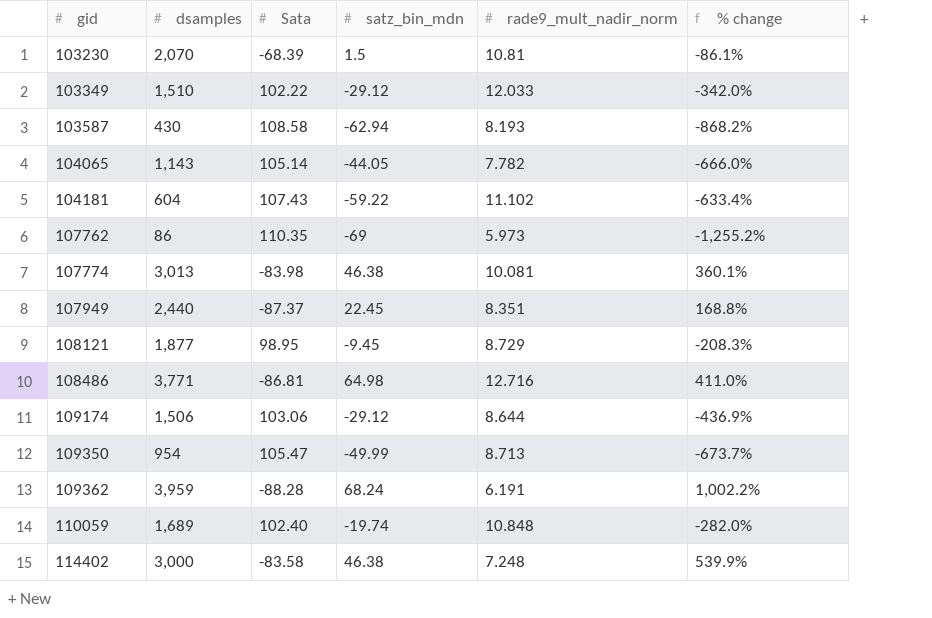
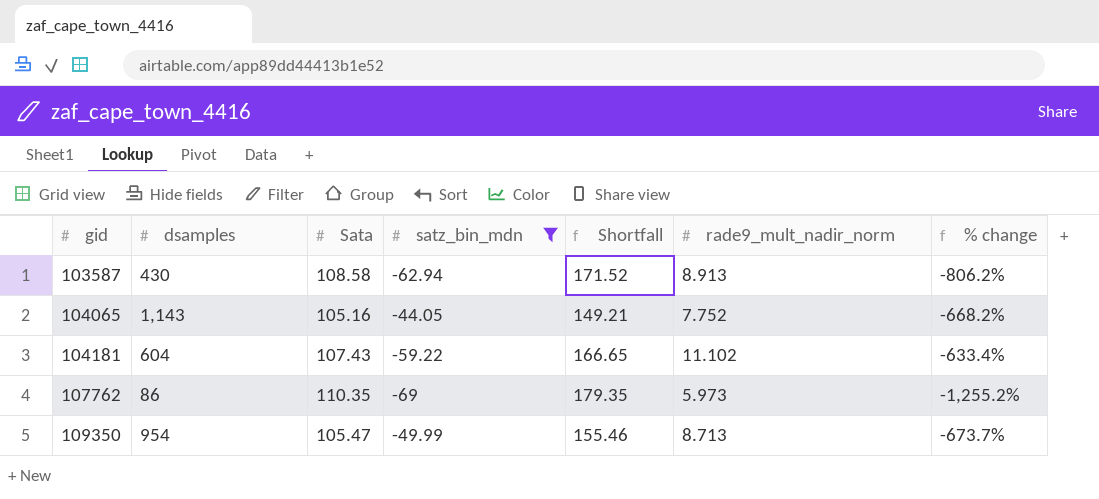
filter: none -> satz_bin_mdn <= -44.05
column Shortfall | formula: none -> [Sata] - [satz_bin_mdn]
103587 | rade9_mult_nadir_norm: 8.193 -> 8.913
103587 | % change: -868.2% -> -806.2%
104065 | Sata: 105.14 -> 105.16
104065 | rade9_mult_nadir_norm: 7.782 -> 7.752
104065 | % change: -666.0% -> -668.2%

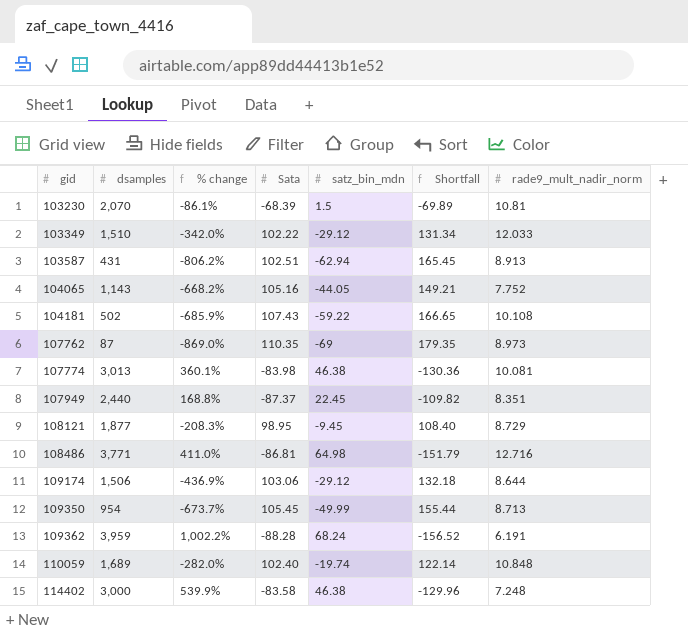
filter: satz_bin_mdn <= -44.05 -> none
column % change | position: 7 -> 3
103587 | dsamples: 430 -> 431
103587 | Sata: 108.58 -> 102.51
103587 | Shortfall: 171.52 -> 165.45
104181 | dsamples: 604 -> 502
104181 | % change: -633.4% -> -685.9%
104181 | rade9_mult_nadir_norm: 11.102 -> 10.108
107762 | dsamples: 86 -> 87
107762 | % change: -1,255.2% -> -869.0%
107762 | rade9_mult_nadir_norm: 5.973 -> 8.973
109350 | Sata: 105.47 -> 105.45
109350 | Shortfall: 155.46 -> 155.44

